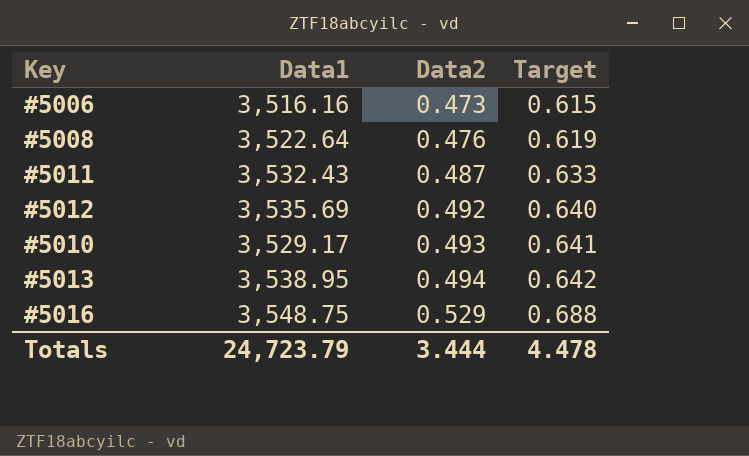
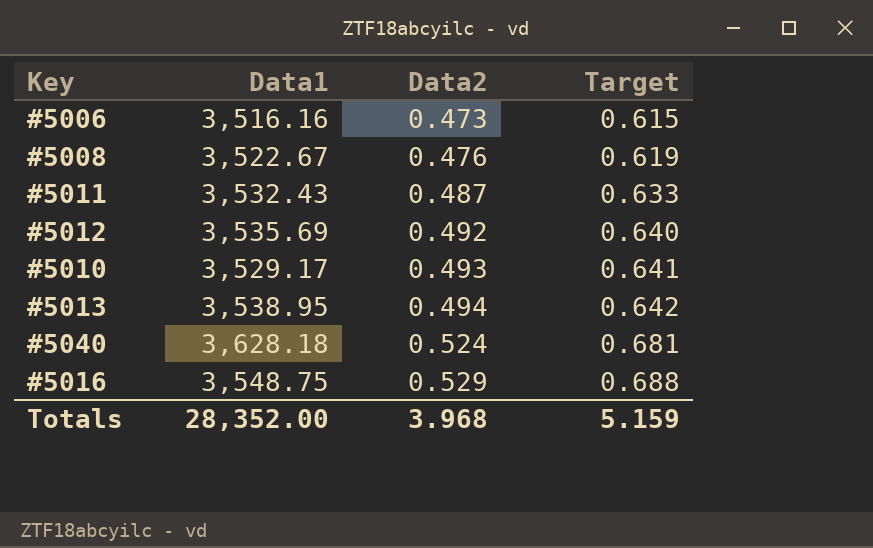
#5008 | Data1: 3,522.64 -> 3,522.67
row #5040: none -> 3,628.18 | 0.524 | 0.681
Totals | Data1: 24,723.79 -> 28,352.00
Totals | Data2: 3.444 -> 3.968
Totals | Target: 4.478 -> 5.159

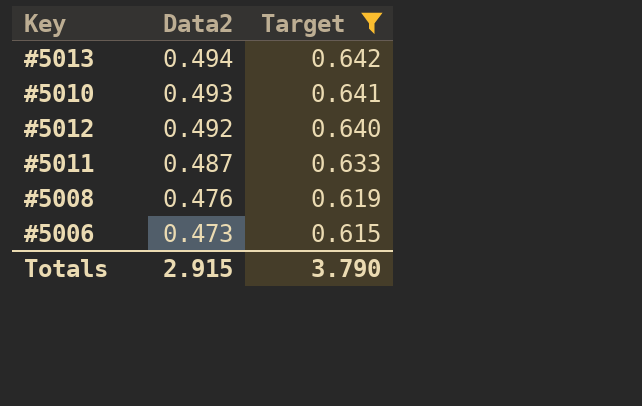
filter: none -> Target <= 0.642
row order: Data2 ascending -> Data2 descending
column Data1 | position: 2 -> none
Totals | Data2: 3.968 -> 2.915
Totals | Target: 5.159 -> 3.790

